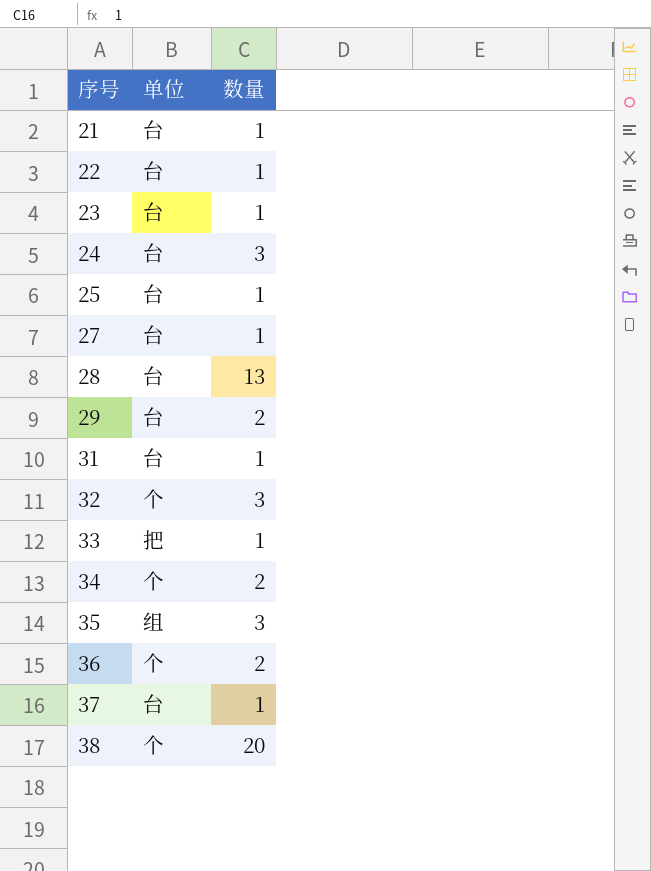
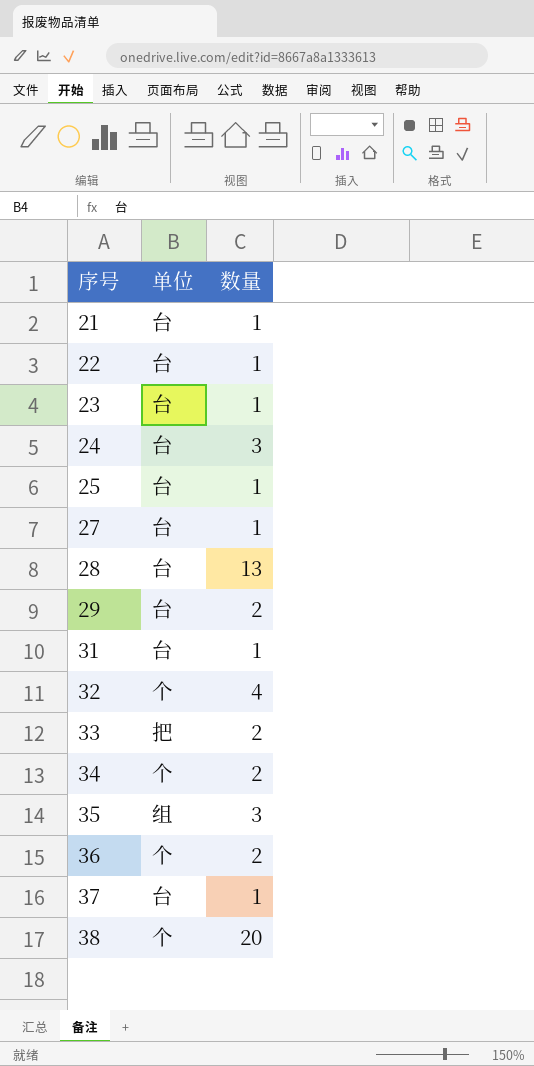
32 | 数量: 3 -> 4
33 | 数量: 1 -> 2

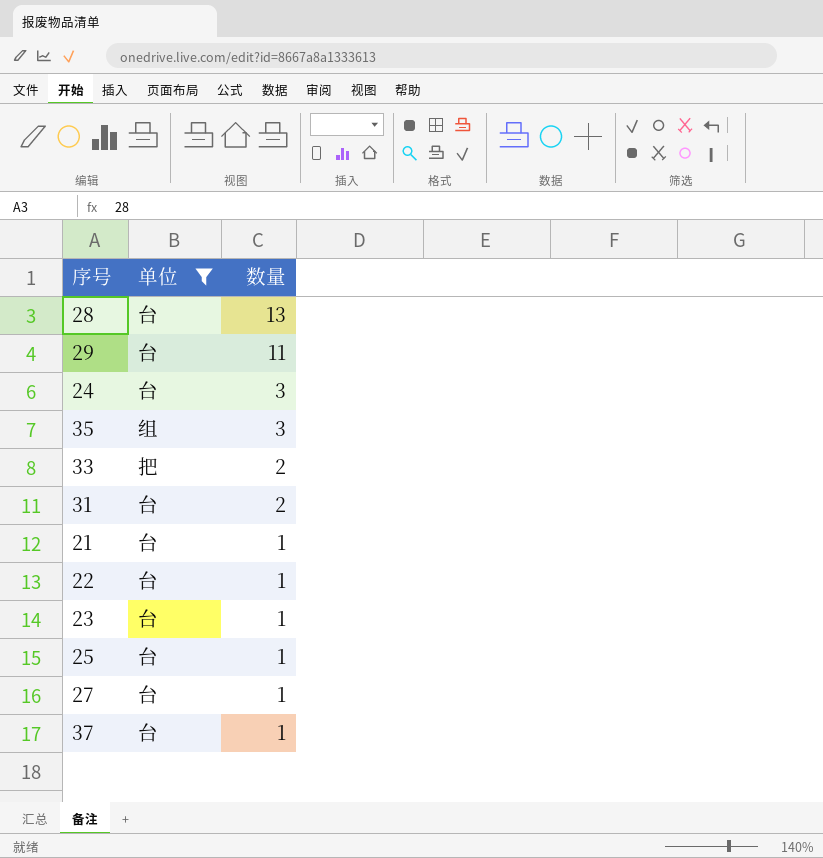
filter: none -> 单位 != 个
row order: 序号 ascending -> 数量 descending
29 | 数量: 2 -> 11
31 | 数量: 1 -> 2

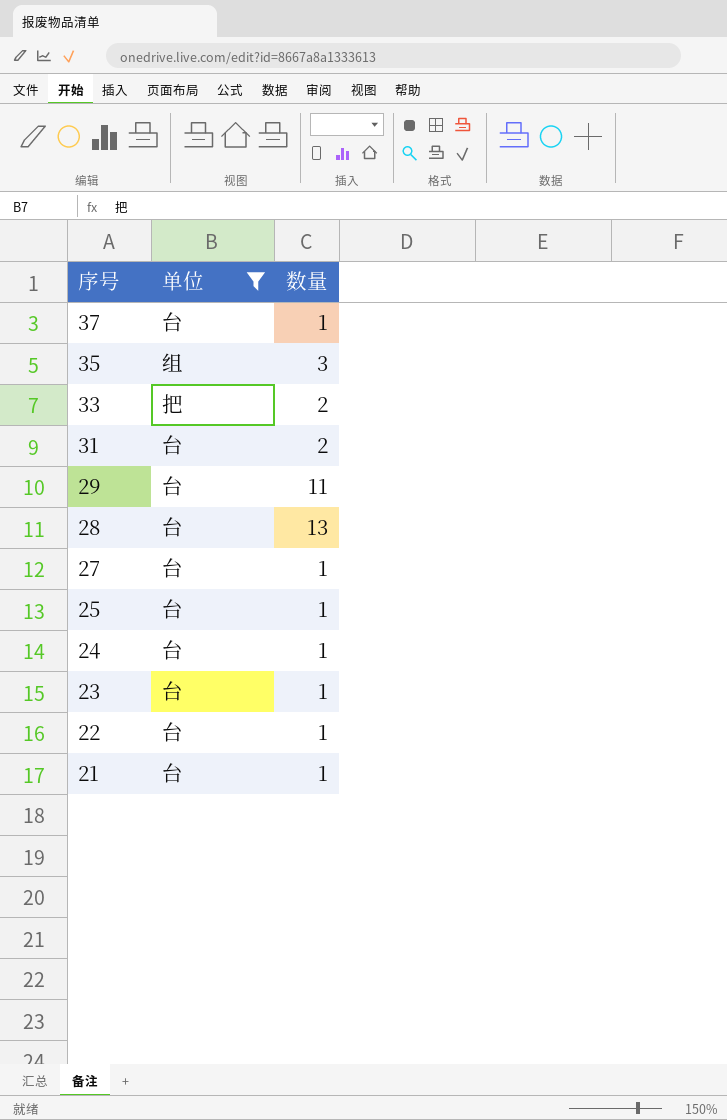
row order: 数量 descending -> 序号 descending
24 | 数量: 3 -> 1

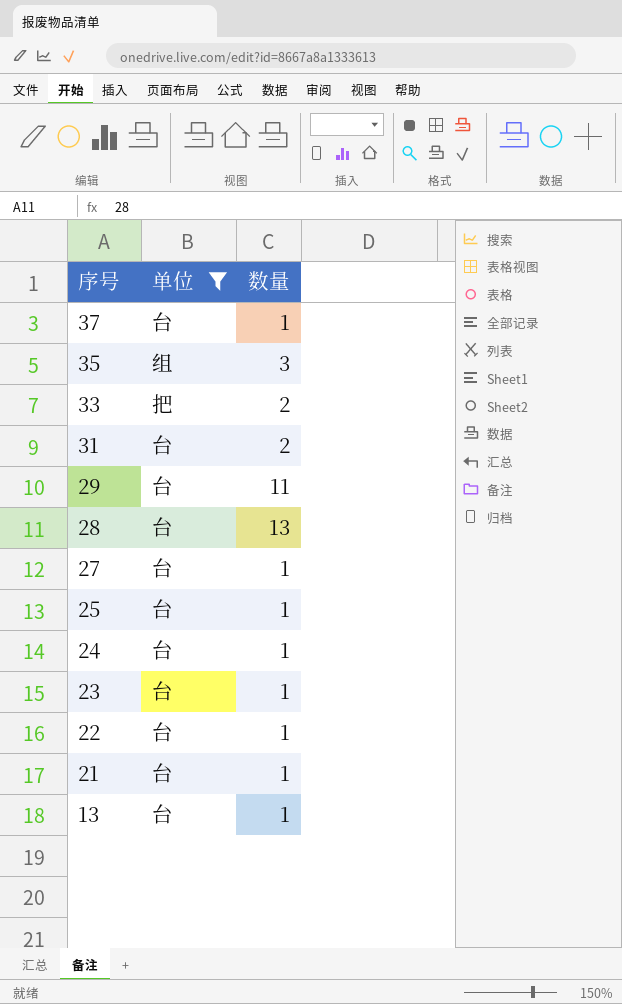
row 13: none -> 台 | 1

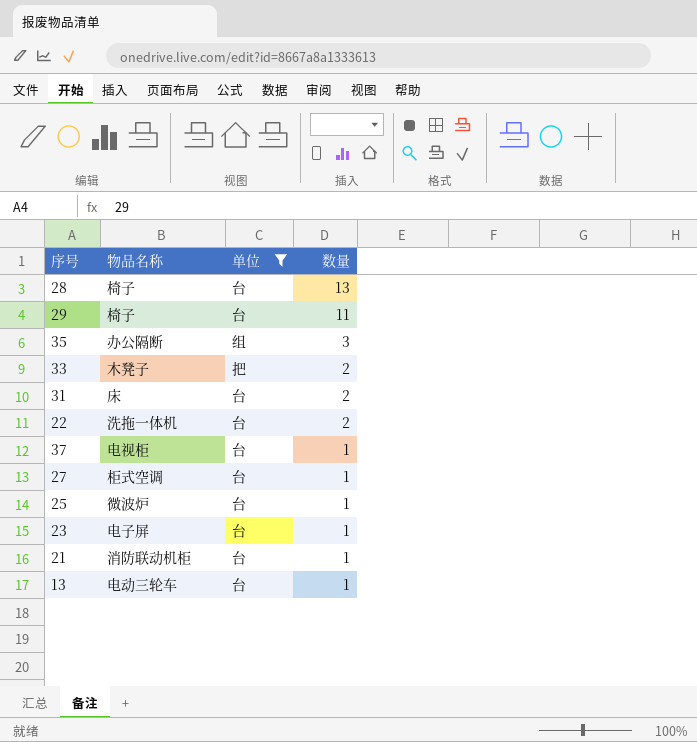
row order: 序号 descending -> 数量 descending
column 物品名称 | position: none -> 2
row 24: 台 | 1 -> none
22 | 数量: 1 -> 2

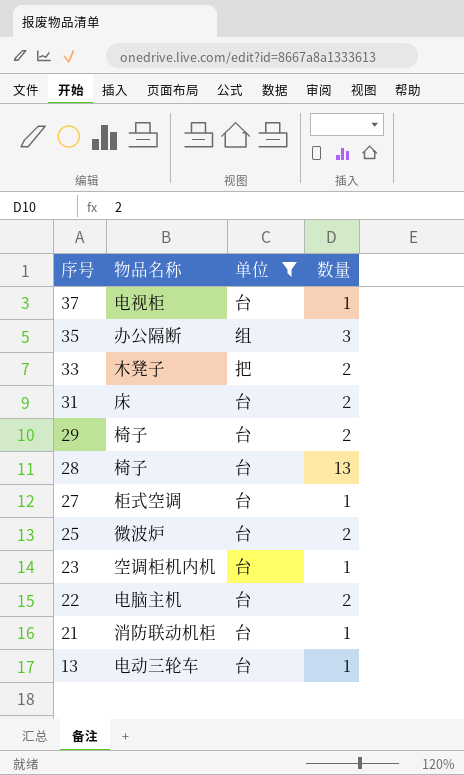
row order: 数量 descending -> 序号 descending
29 | 数量: 11 -> 2
25 | 数量: 1 -> 2
23 | 物品名称: 电子屏 -> 空调柜机内机
22 | 物品名称: 洗拖一体机 -> 电脑主机

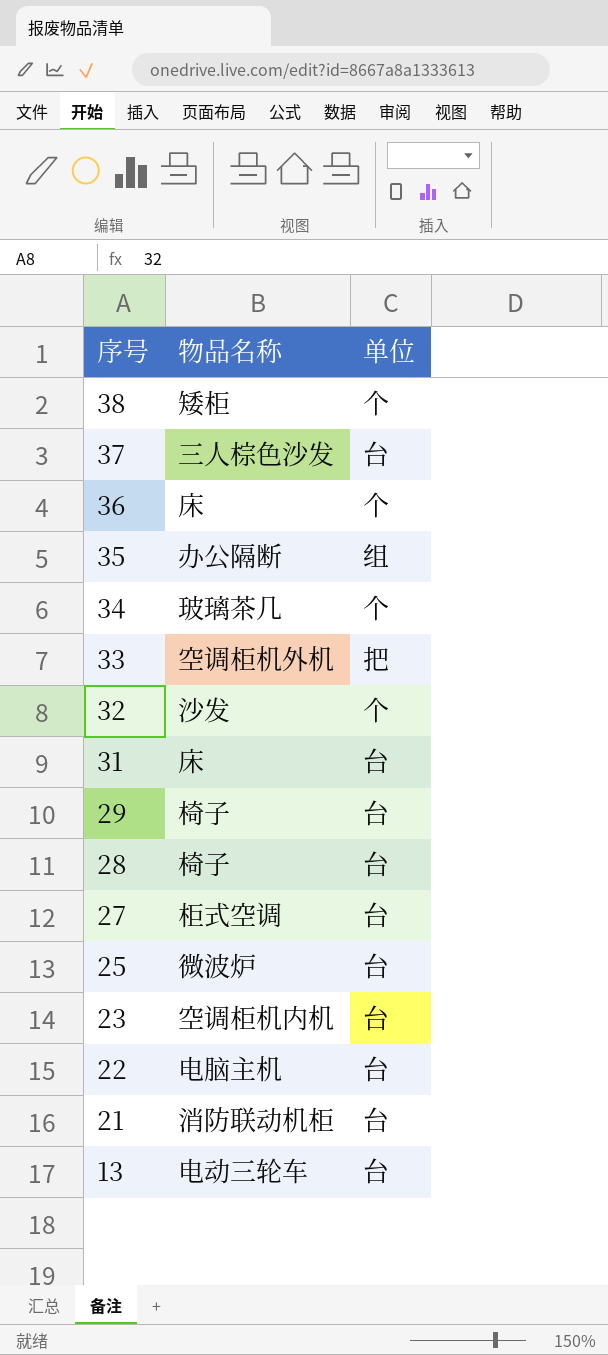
filter: 单位 != 个 -> none
column 数量 | position: 4 -> none
37 | 物品名称: 电视柜 -> 三人棕色沙发
33 | 物品名称: 木凳子 -> 空调柜机外机

